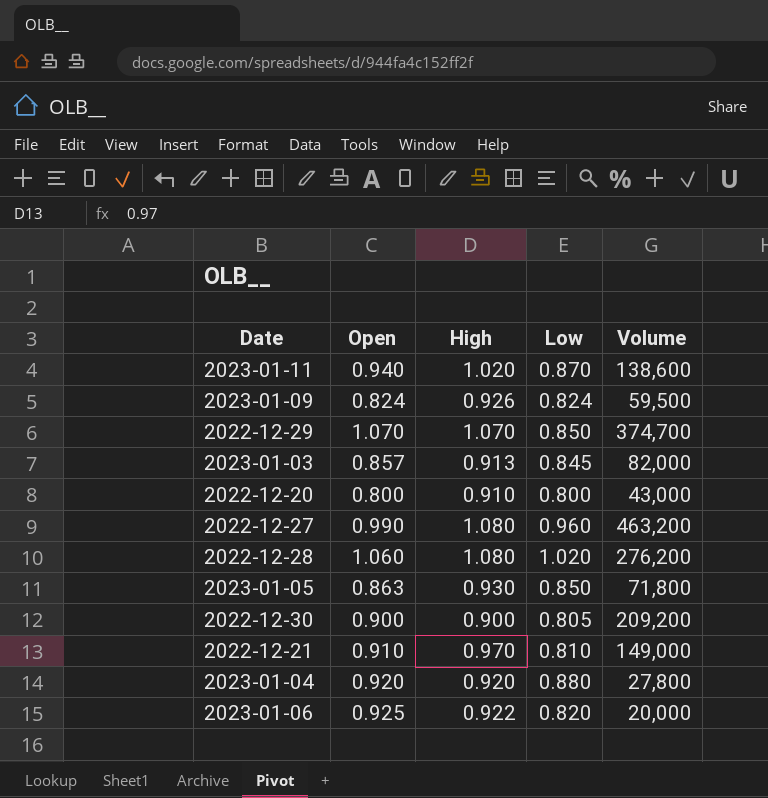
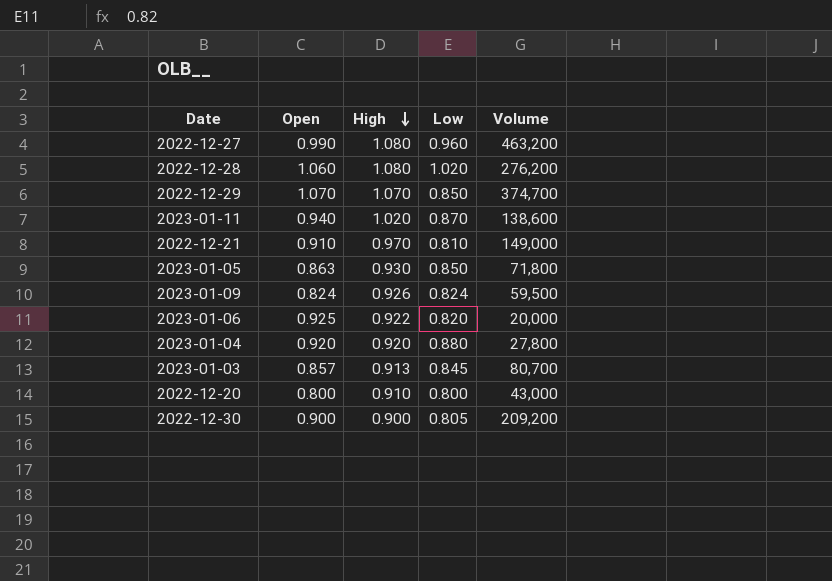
row order: none -> High descending
2023-01-03 | Volume: 82,000 -> 80,700

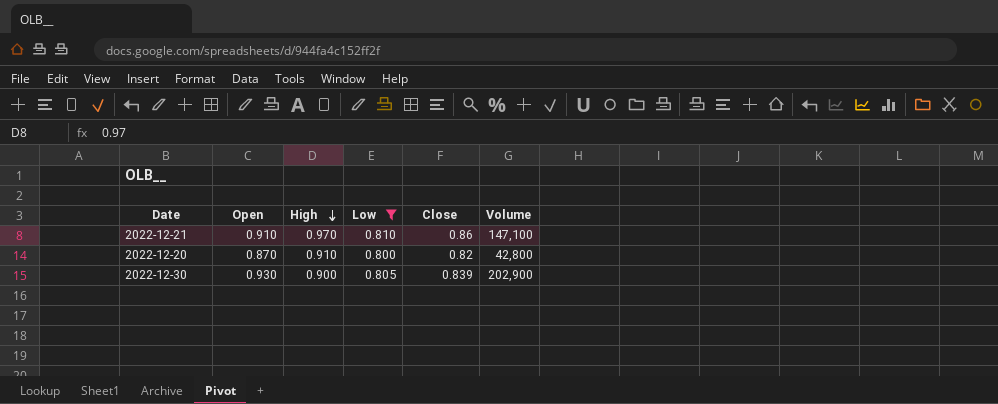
filter: none -> Low <= 0.810
column Close | position: none -> 5
2022-12-21 | Volume: 149,000 -> 147,100
2022-12-20 | Open: 0.800 -> 0.870
2022-12-20 | Volume: 43,000 -> 42,800
2022-12-30 | Open: 0.900 -> 0.930
2022-12-30 | Volume: 209,200 -> 202,900

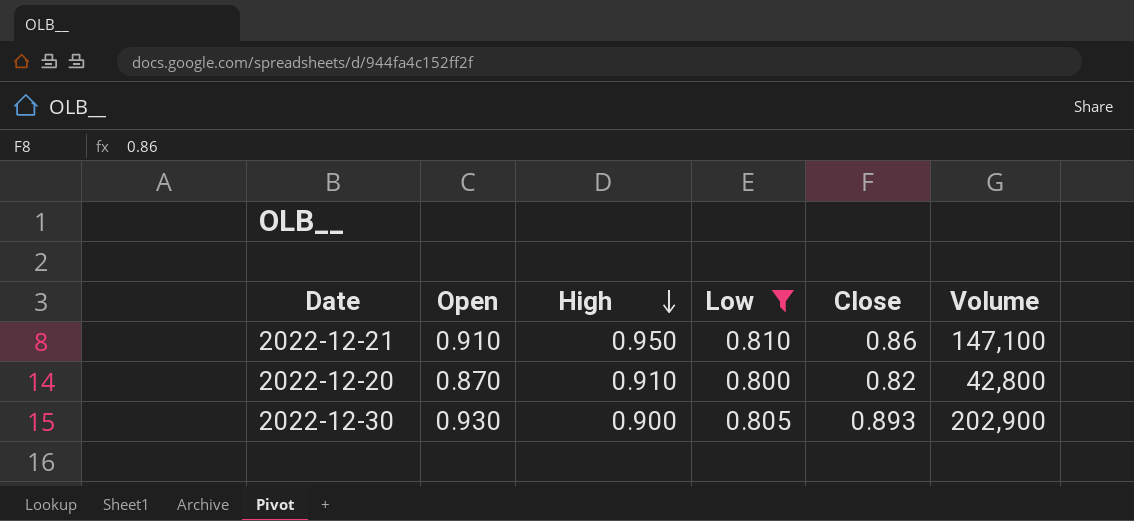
2022-12-21 | High: 0.970 -> 0.950
2022-12-30 | Close: 0.839 -> 0.893

